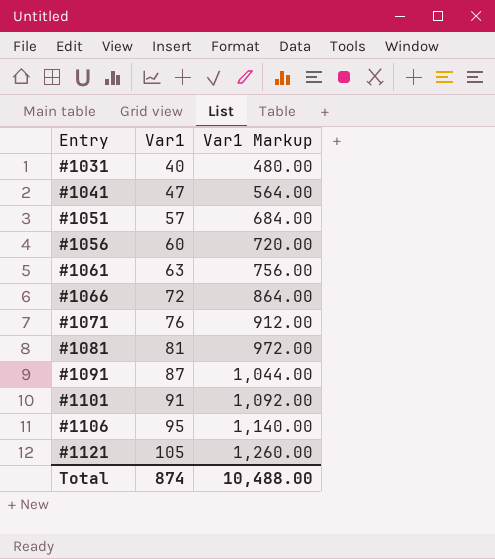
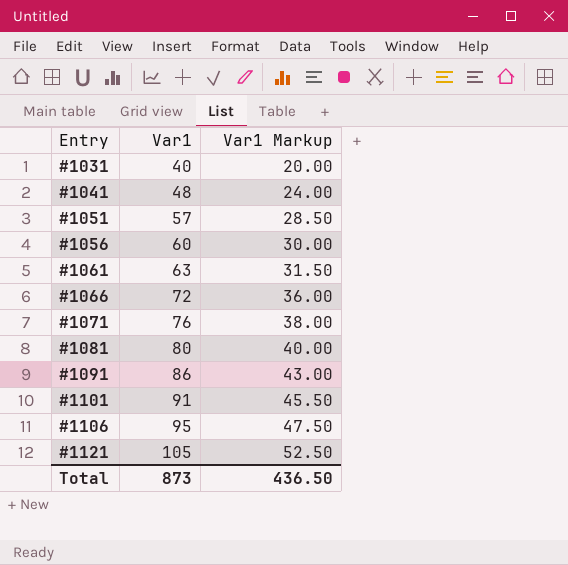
column Var1 Markup | formula: [Var1] * 12 -> [Var1] * 0.5
#1041 | Var1: 47 -> 48
#1081 | Var1: 81 -> 80
#1091 | Var1: 87 -> 86
Total | Var1: 874 -> 873
Total | Var1 Markup: 10,488.00 -> 436.50

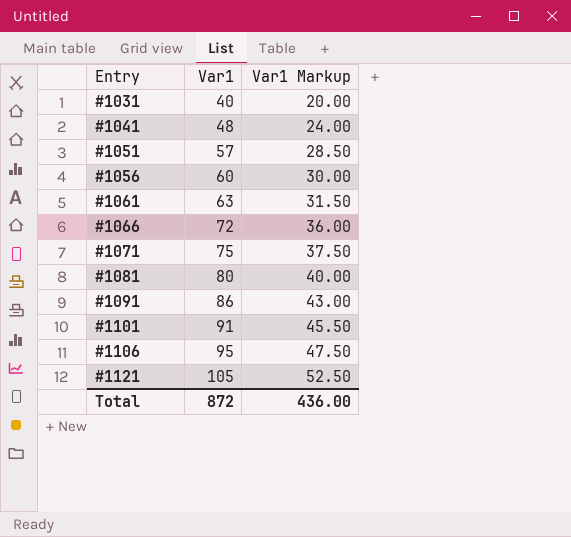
#1071 | Var1: 76 -> 75
#1071 | Var1 Markup: 38.00 -> 37.50
Total | Var1: 873 -> 872
Total | Var1 Markup: 436.50 -> 436.00

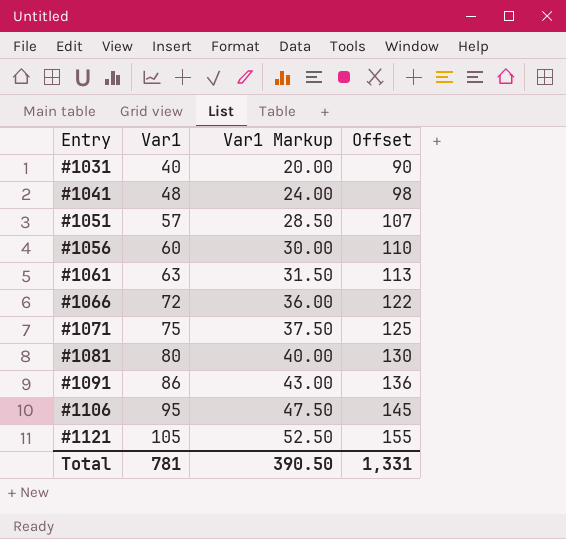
column Offset | formula: none -> [Var1] + 50
row #1101: 91 | 45.50 -> none
Total | Var1: 872 -> 781
Total | Var1 Markup: 436.00 -> 390.50

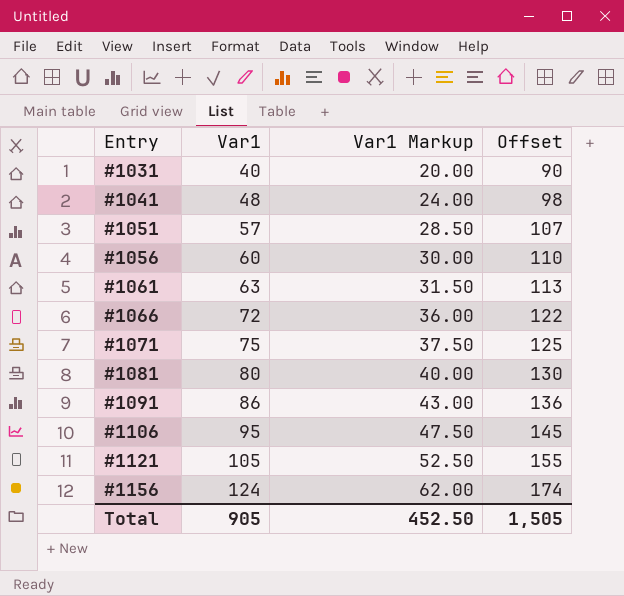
row #1156: none -> 124 | 62.00 | 174
Total | Var1: 781 -> 905
Total | Var1 Markup: 390.50 -> 452.50
Total | Offset: 1,331 -> 1,505

